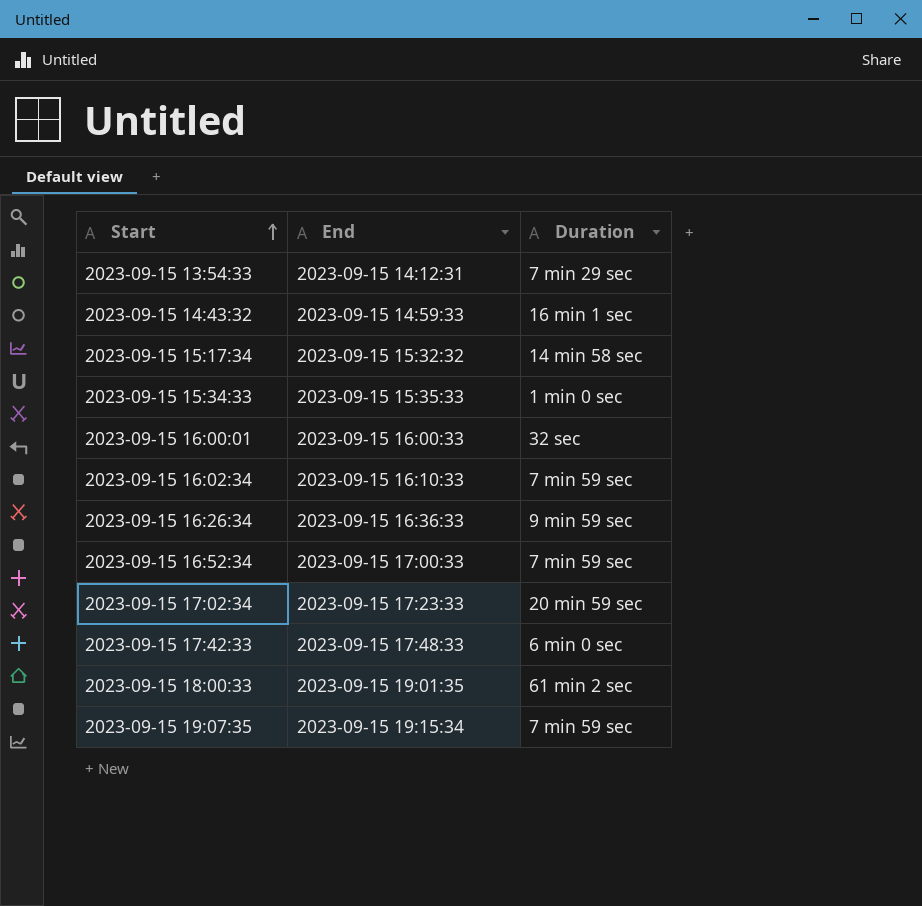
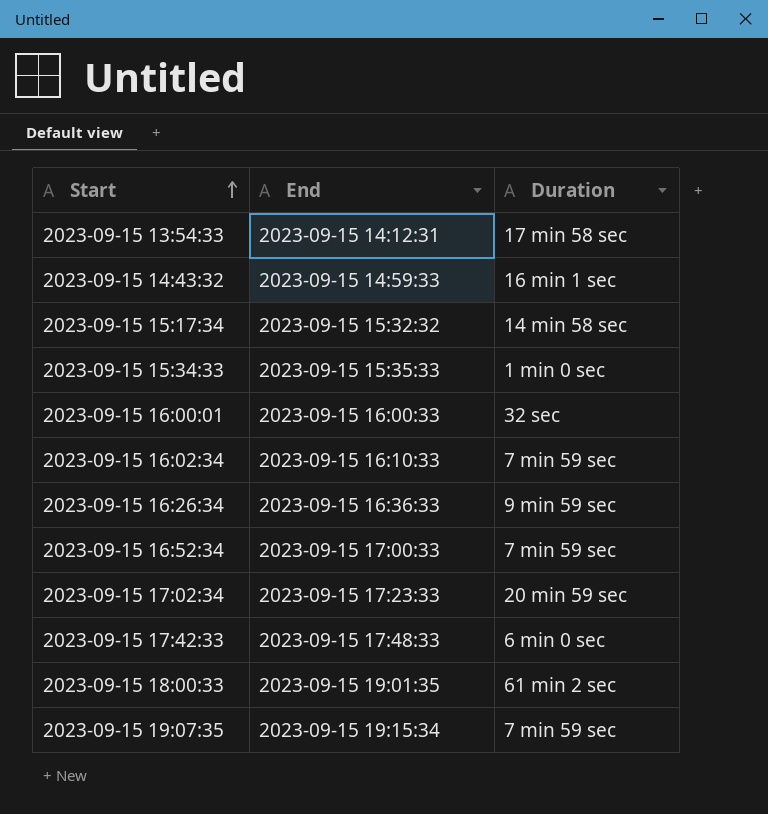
2023-09-15 13:54:33 | Duration: 7 min 29 sec -> 17 min 58 sec

